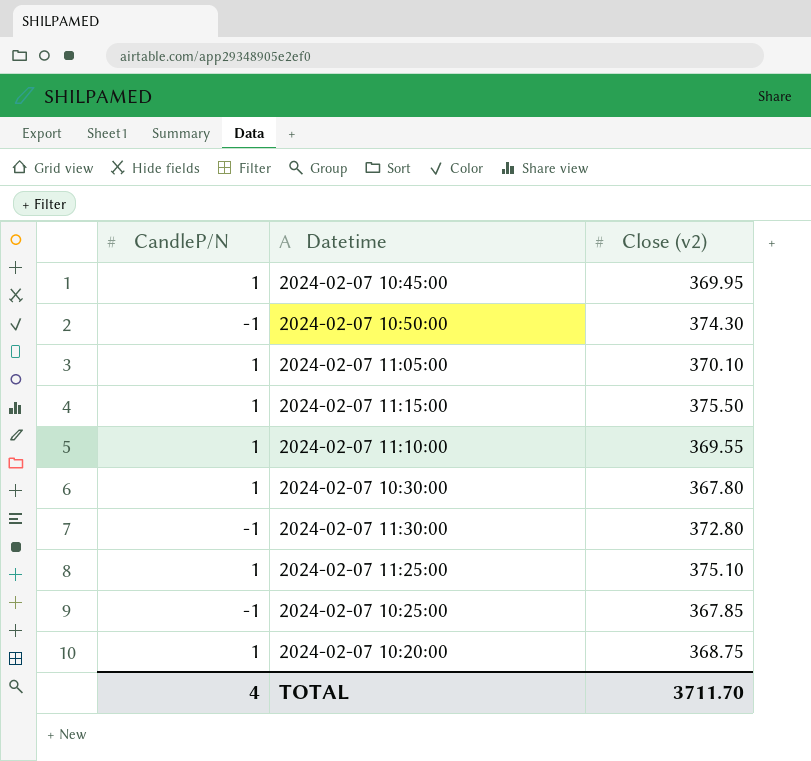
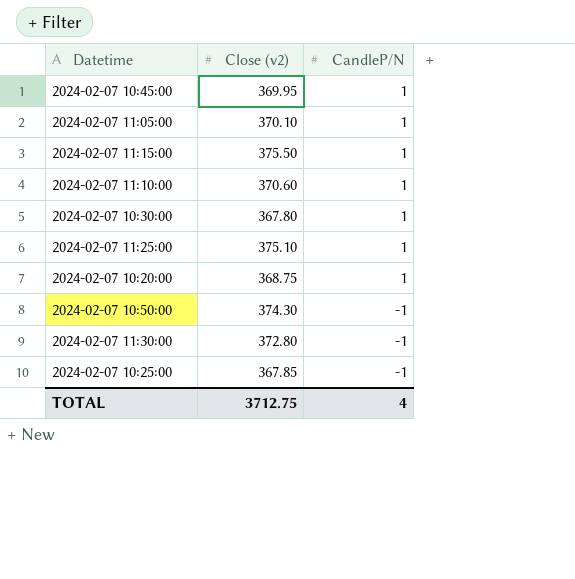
row order: none -> CandleP/N descending
column CandleP/N | position: 1 -> 3
2024-02-07 11:10:00 | Close (v2): 369.55 -> 370.60
TOTAL | Close (v2): 3711.70 -> 3712.75

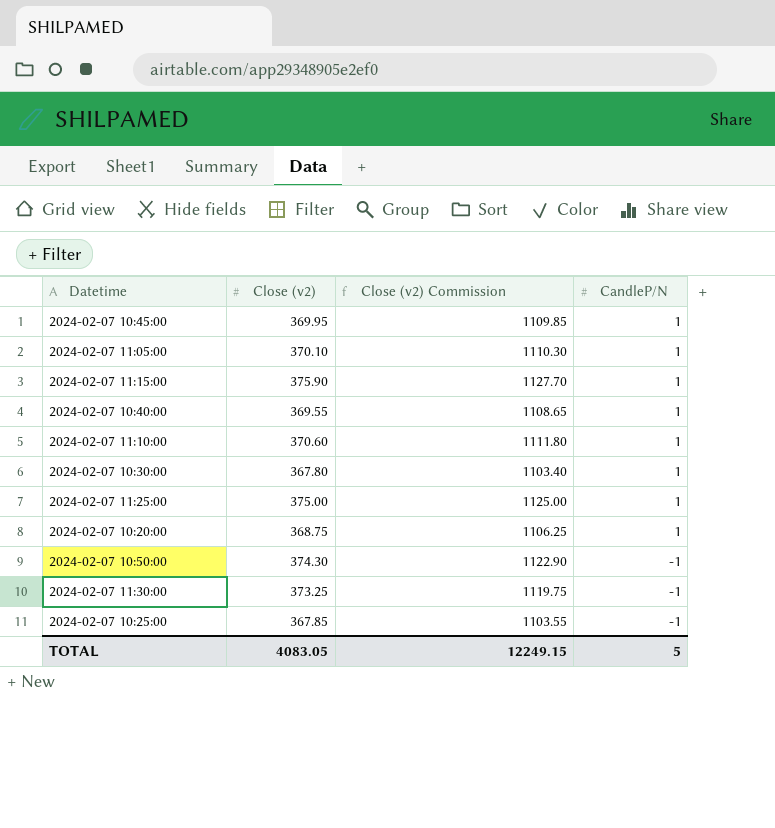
column Close (v2) Commission | formula: none -> [Close (v2)] * 3
2024-02-07 11:15:00 | Close (v2): 375.50 -> 375.90
row 2024-02-07 10:40:00: none -> 369.55 | 1108.65 | 1
2024-02-07 11:25:00 | Close (v2): 375.10 -> 375.00
2024-02-07 11:30:00 | Close (v2): 372.80 -> 373.25
TOTAL | Close (v2): 3712.75 -> 4083.05
TOTAL | CandleP/N: 4 -> 5

